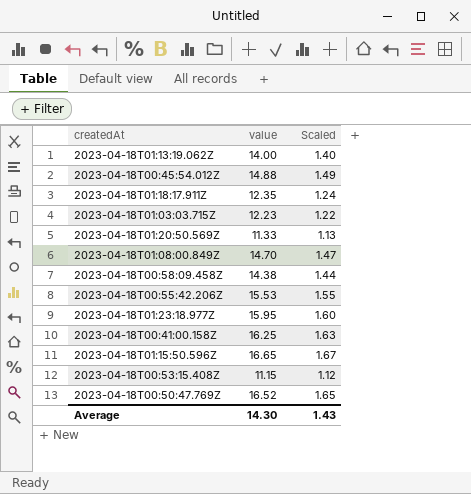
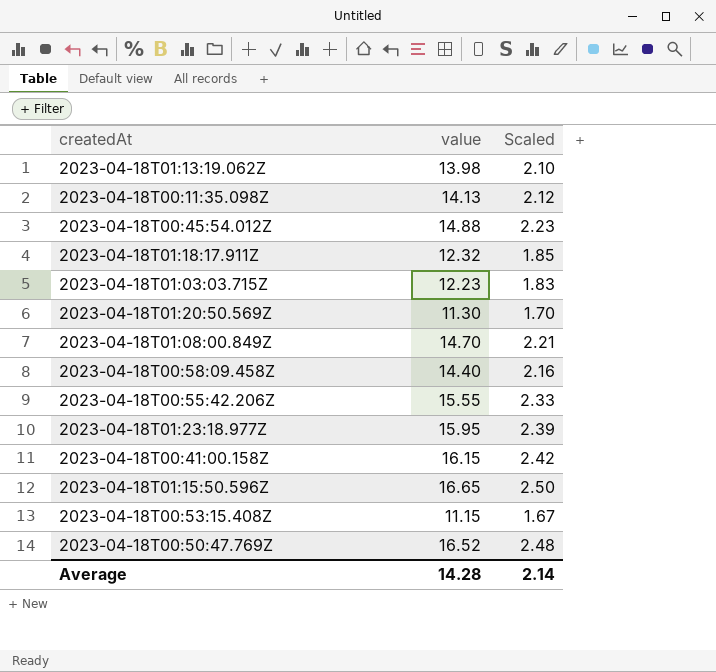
column Scaled | formula: [value] * 0.1 -> [value] * 0.15
2023-04-18T01:13:19.062Z | value: 14.00 -> 13.98
row 2023-04-18T00:11:35.098Z: none -> 14.13 | 2.12
2023-04-18T01:18:17.911Z | value: 12.35 -> 12.32
2023-04-18T01:20:50.569Z | value: 11.33 -> 11.30
2023-04-18T00:58:09.458Z | value: 14.38 -> 14.40
2023-04-18T00:55:42.206Z | value: 15.53 -> 15.55
2023-04-18T00:41:00.158Z | value: 16.25 -> 16.15
Average | value: 14.30 -> 14.28
Average | Scaled: 1.43 -> 2.14

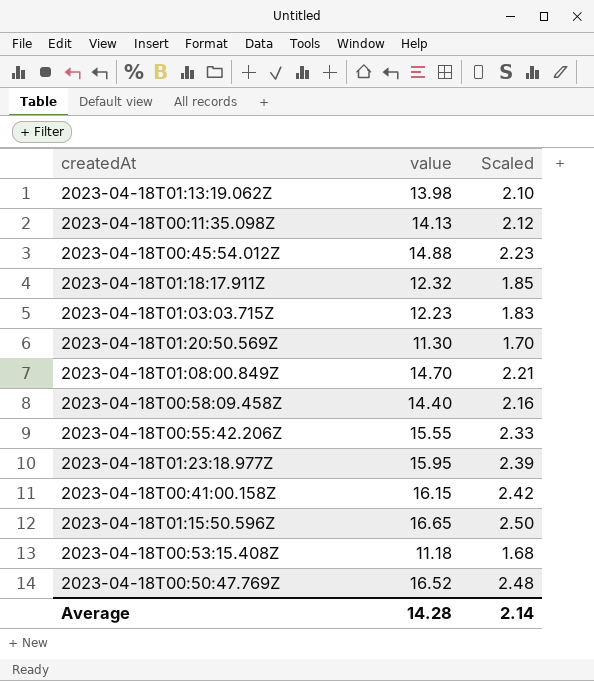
2023-04-18T00:53:15.408Z | value: 11.15 -> 11.18
2023-04-18T00:53:15.408Z | Scaled: 1.67 -> 1.68

